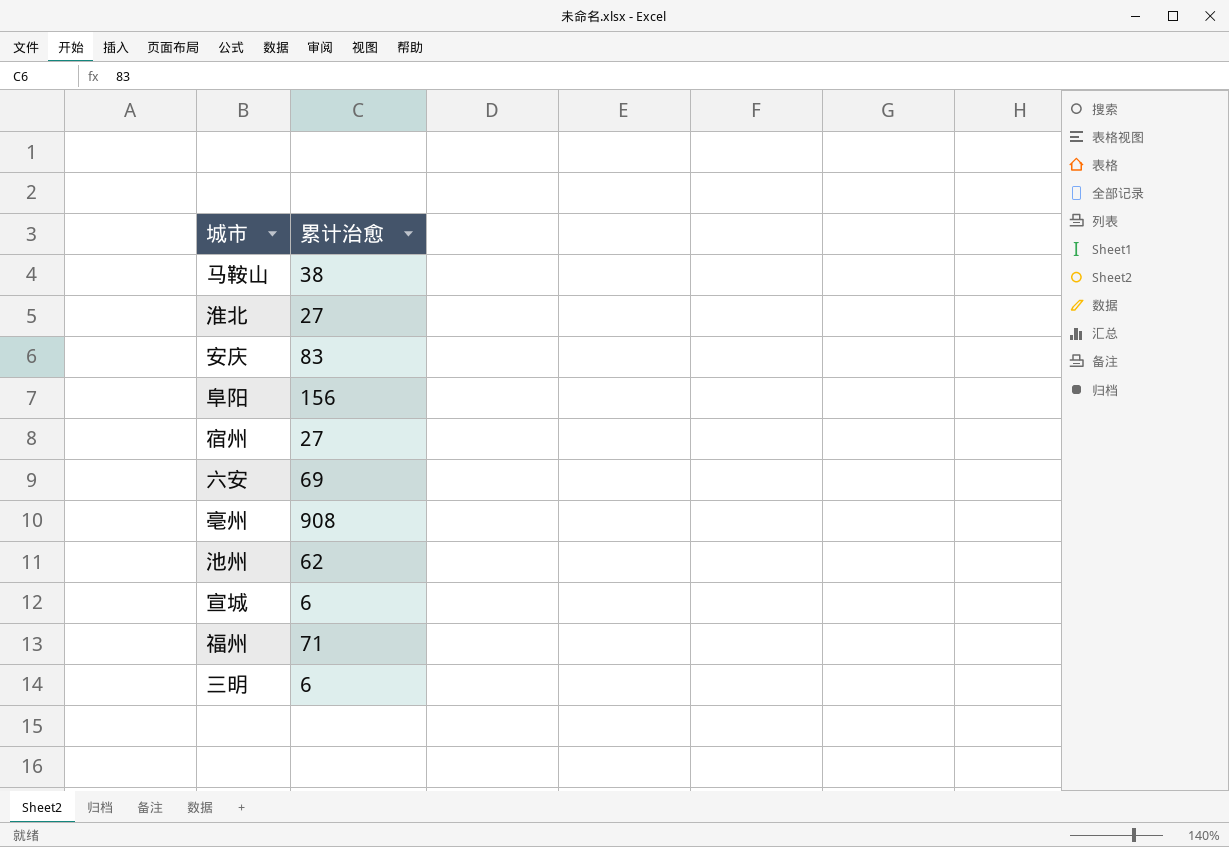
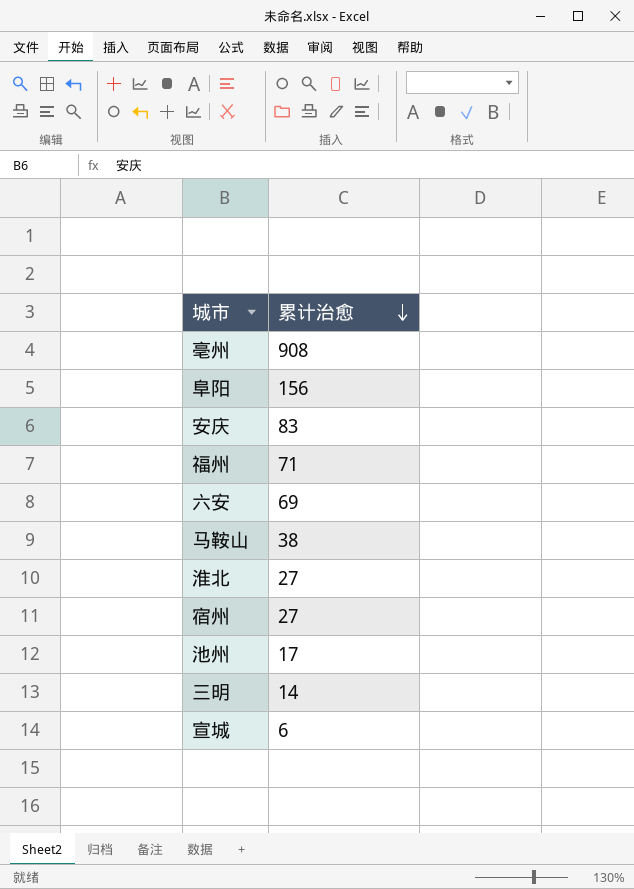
row order: none -> 累计治愈 descending
池州 | 累计治愈: 62 -> 17
三明 | 累计治愈: 6 -> 14

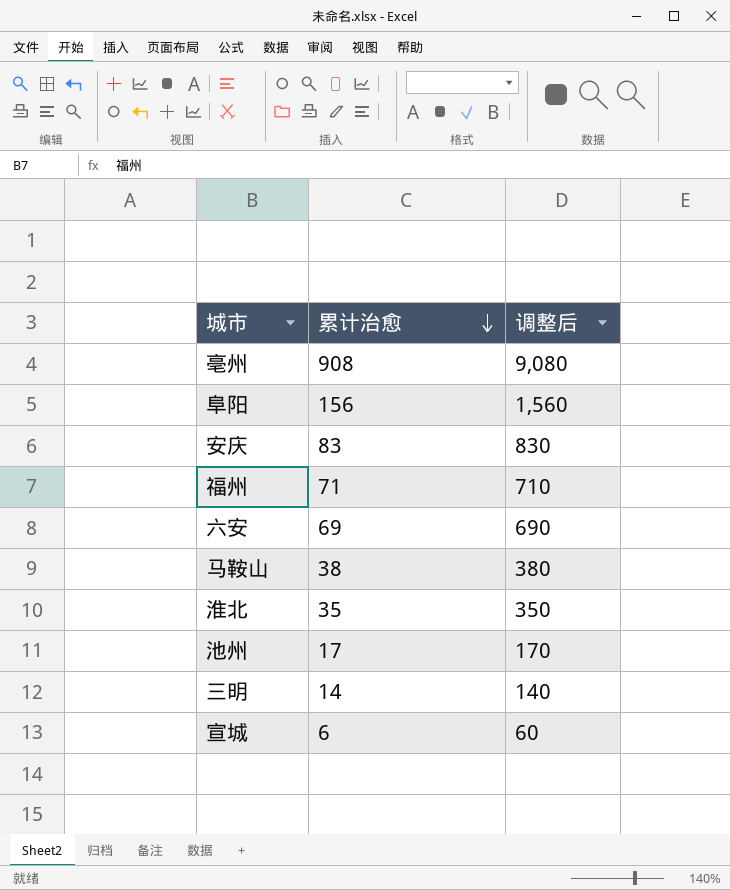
column 调整后 | formula: none -> [累计治愈] * 10
row 宿州: 27 -> none
淮北 | 累计治愈: 27 -> 35

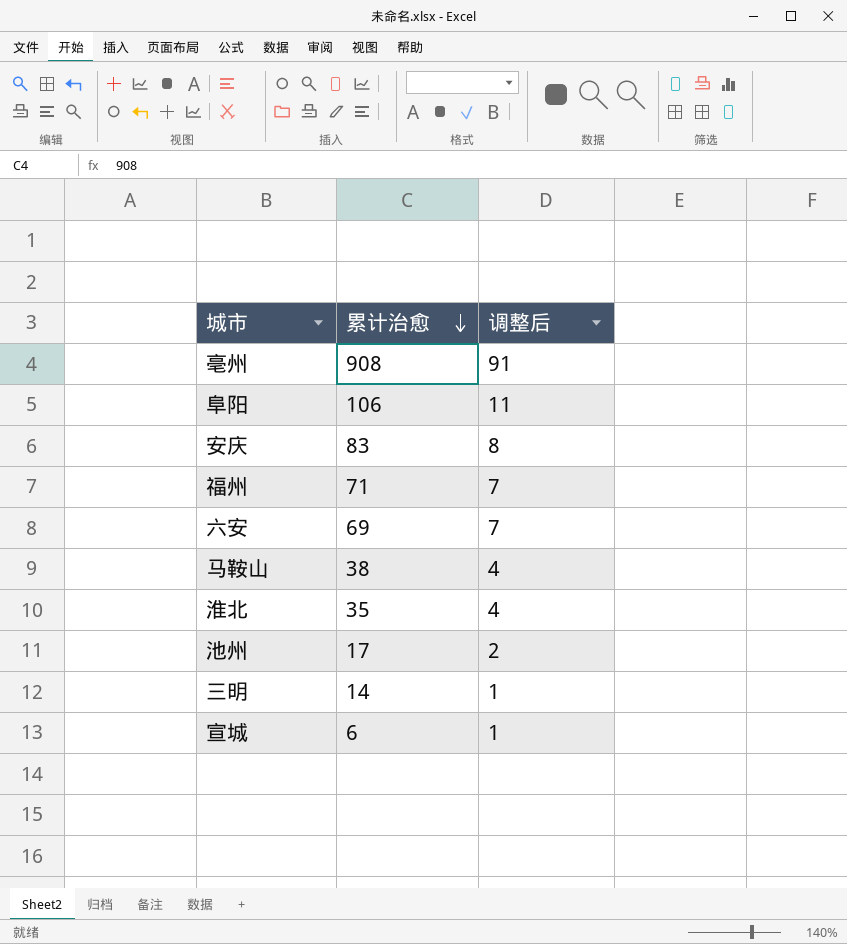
column 调整后 | formula: [累计治愈] * 10 -> [累计治愈] * 0.1
阜阳 | 累计治愈: 156 -> 106

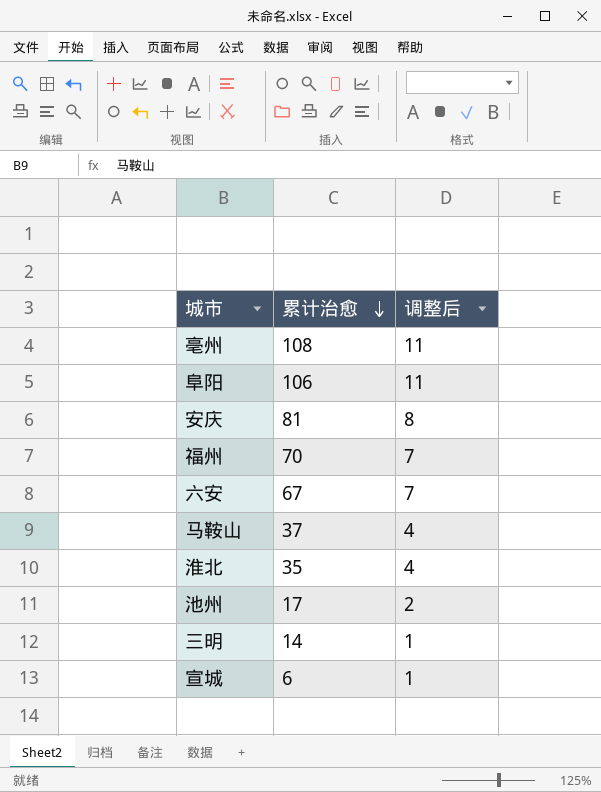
亳州 | 累计治愈: 908 -> 108
亳州 | 调整后: 91 -> 11
安庆 | 累计治愈: 83 -> 81
福州 | 累计治愈: 71 -> 70
六安 | 累计治愈: 69 -> 67
马鞍山 | 累计治愈: 38 -> 37

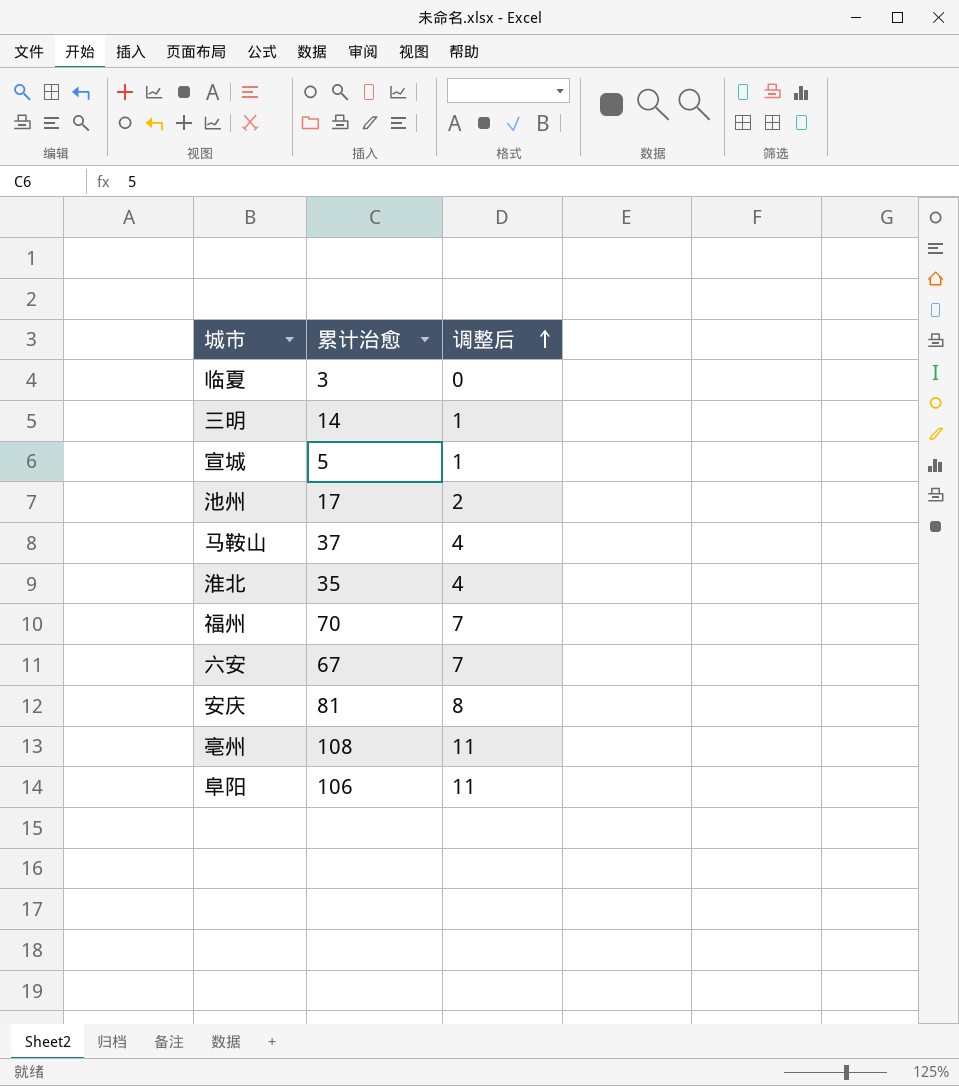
row order: 累计治愈 descending -> 调整后 ascending
row 临夏: none -> 3 | 0
宣城 | 累计治愈: 6 -> 5

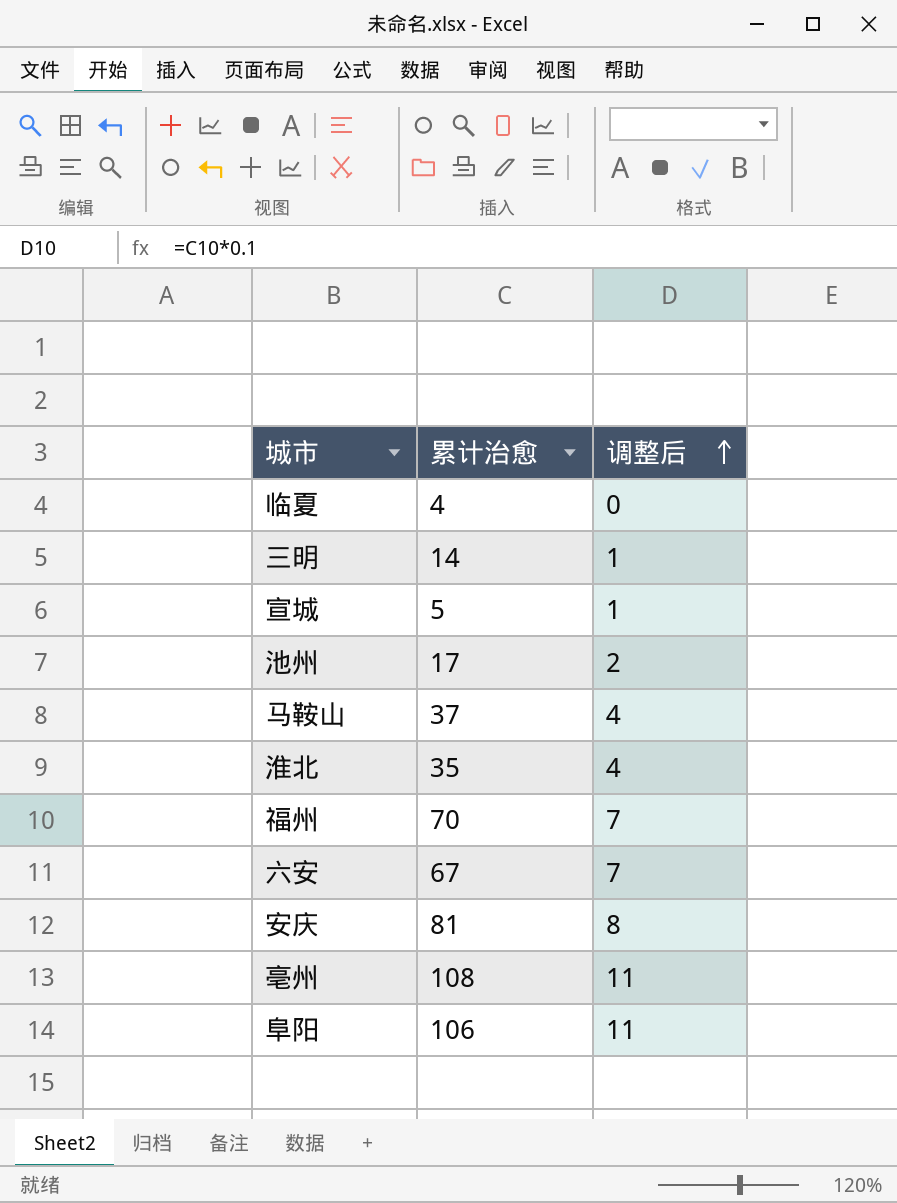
临夏 | 累计治愈: 3 -> 4

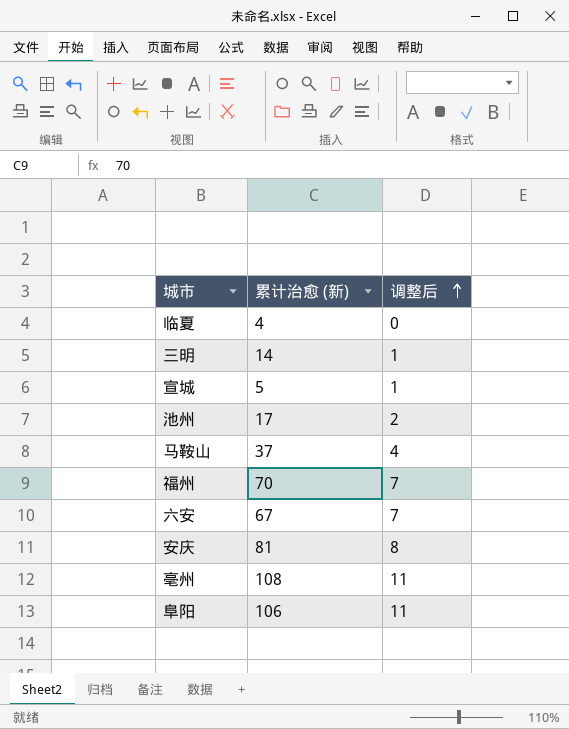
column name: 累计治愈 -> 累计治愈 (新)
row 淮北: 35 | 4 -> none

